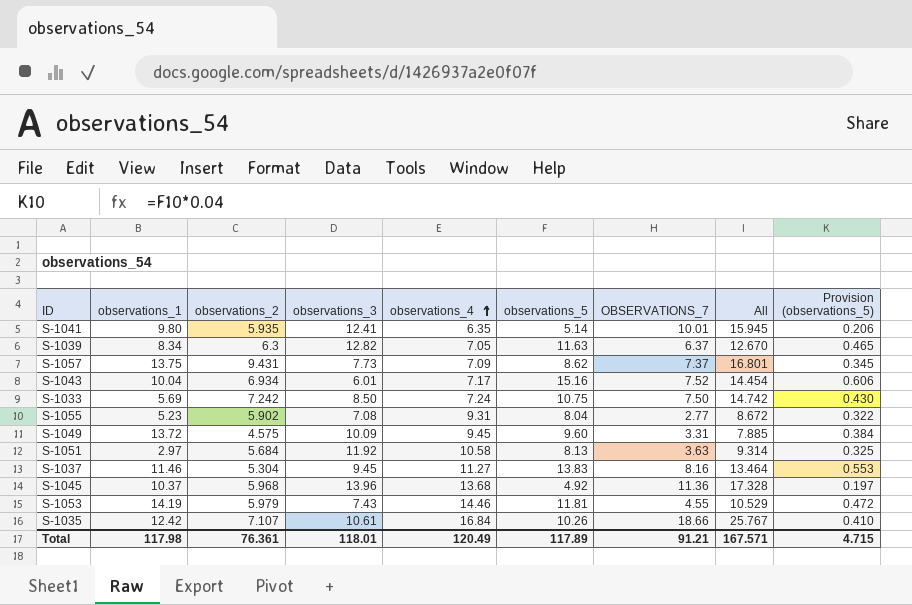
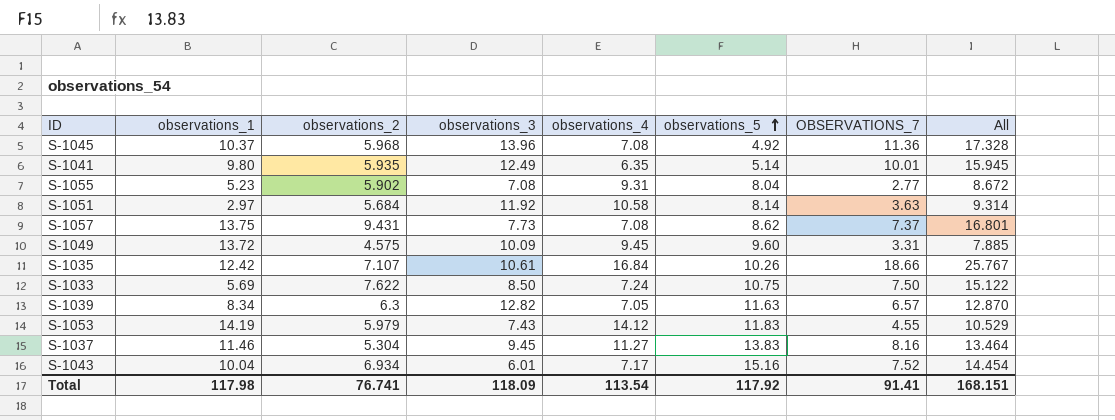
row order: observations_4 ascending -> observations_5 ascending
column Provision (observations_5) | formula: [observations_5] * 0.04 -> none
S-1045 | observations_4: 13.68 -> 7.08
S-1041 | observations_3: 12.41 -> 12.49
S-1051 | observations_5: 8.13 -> 8.14
S-1057 | observations_4: 7.09 -> 7.08
S-1033 | observations_2: 7.242 -> 7.622
S-1033 | All: 14.742 -> 15.122
S-1039 | OBSERVATIONS_7: 6.37 -> 6.57
S-1039 | All: 12.670 -> 12.870
S-1053 | observations_4: 14.46 -> 14.12
S-1053 | observations_5: 11.81 -> 11.83
Total | observations_2: 76.361 -> 76.741
Total | observations_3: 118.01 -> 118.09
Total | observations_4: 120.49 -> 113.54
Total | observations_5: 117.89 -> 117.92
Total | OBSERVATIONS_7: 91.21 -> 91.41
Total | All: 167.571 -> 168.151

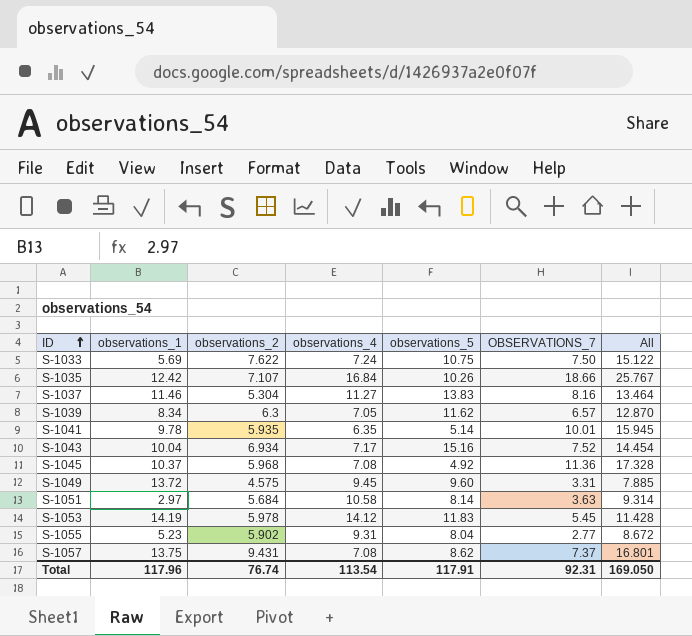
row order: observations_5 ascending -> ID ascending
column observations_3 | position: 4 -> none
S-1039 | observations_5: 11.63 -> 11.62
S-1041 | observations_1: 9.80 -> 9.78
S-1053 | observations_2: 5.979 -> 5.978
S-1053 | OBSERVATIONS_7: 4.55 -> 5.45
S-1053 | All: 10.529 -> 11.428
Total | observations_1: 117.98 -> 117.96
Total | observations_2: 76.741 -> 76.74
Total | observations_5: 117.92 -> 117.91
Total | OBSERVATIONS_7: 91.41 -> 92.31
Total | All: 168.151 -> 169.050

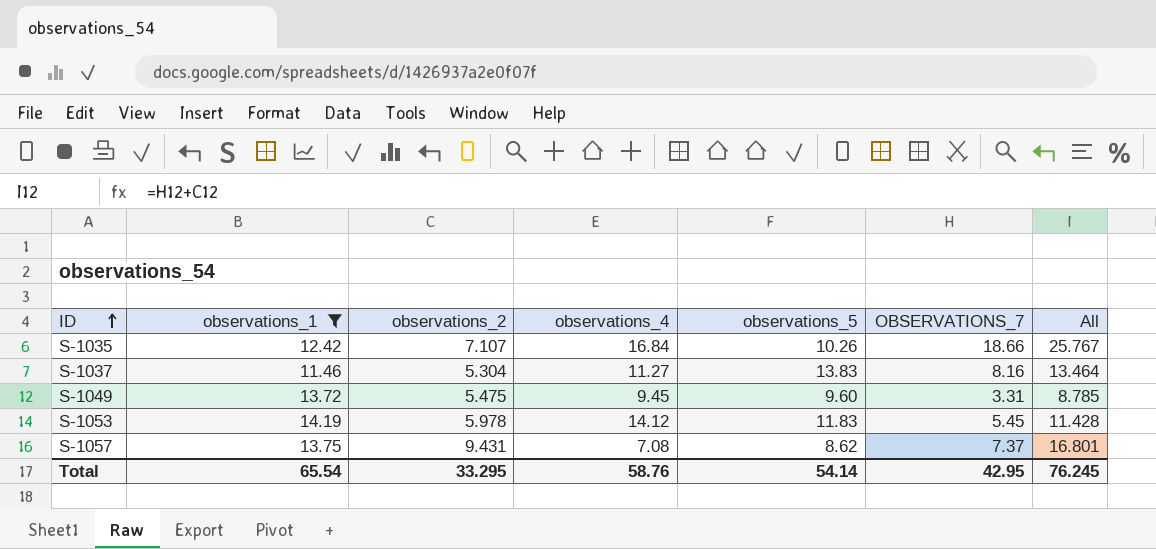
filter: none -> observations_1 >= 11.46
S-1049 | observations_2: 4.575 -> 5.475
S-1049 | All: 7.885 -> 8.785
Total | observations_1: 117.96 -> 65.54
Total | observations_2: 76.74 -> 33.295
Total | observations_4: 113.54 -> 58.76
Total | observations_5: 117.91 -> 54.14
Total | OBSERVATIONS_7: 92.31 -> 42.95
Total | All: 169.050 -> 76.245

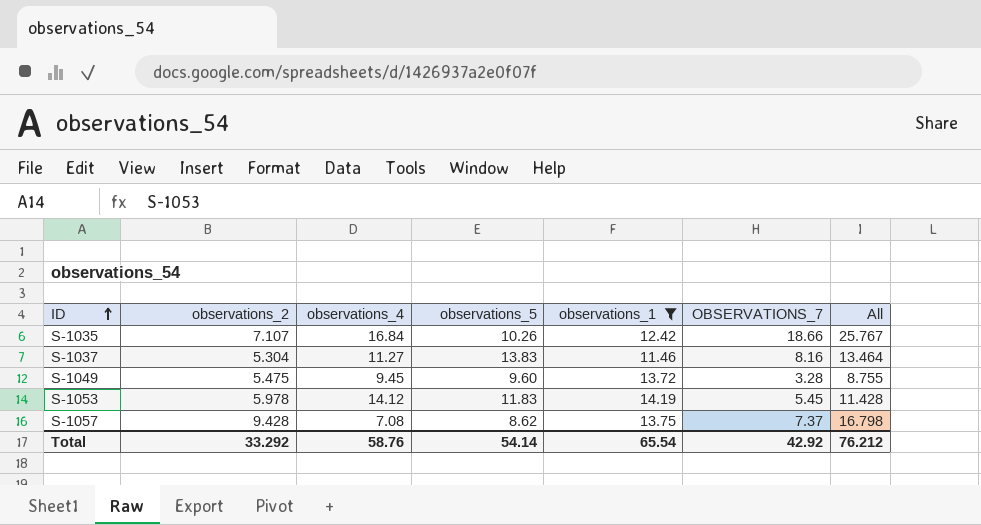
column observations_1 | position: 2 -> 5
S-1049 | OBSERVATIONS_7: 3.31 -> 3.28
S-1049 | All: 8.785 -> 8.755
S-1057 | observations_2: 9.431 -> 9.428
S-1057 | All: 16.801 -> 16.798
Total | observations_2: 33.295 -> 33.292
Total | OBSERVATIONS_7: 42.95 -> 42.92
Total | All: 76.245 -> 76.212

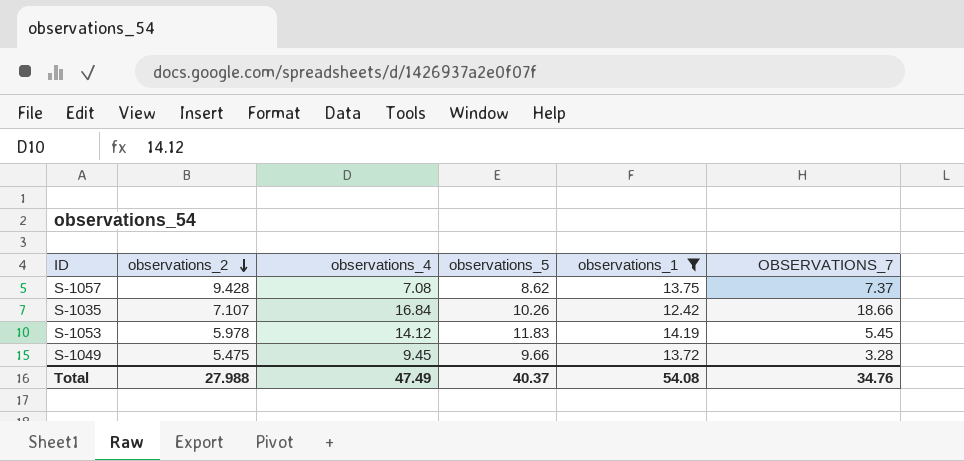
row order: ID ascending -> observations_2 descending
column All | formula: [observations_2] + [OBSERVATIONS_7] -> none
row S-1037: 5.304 | 11.27 | 13.83 | 11.46 | 8.16 | 13.464 -> none
S-1049 | observations_5: 9.60 -> 9.66
Total | observations_2: 33.292 -> 27.988
Total | observations_4: 58.76 -> 47.49
Total | observations_5: 54.14 -> 40.37
Total | observations_1: 65.54 -> 54.08
Total | OBSERVATIONS_7: 42.92 -> 34.76

